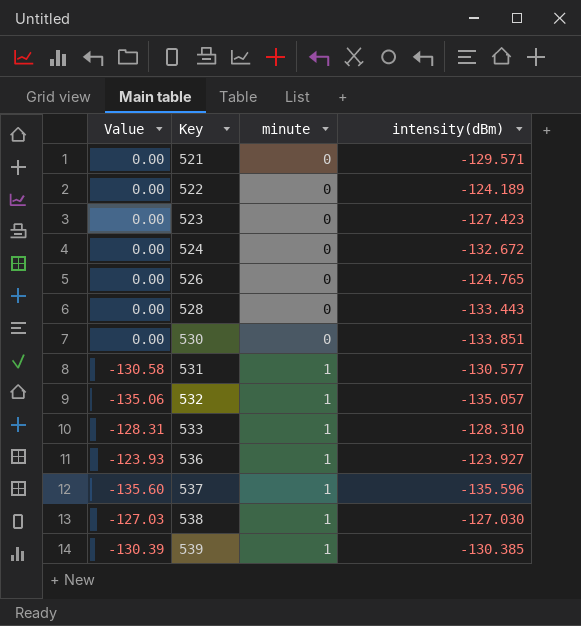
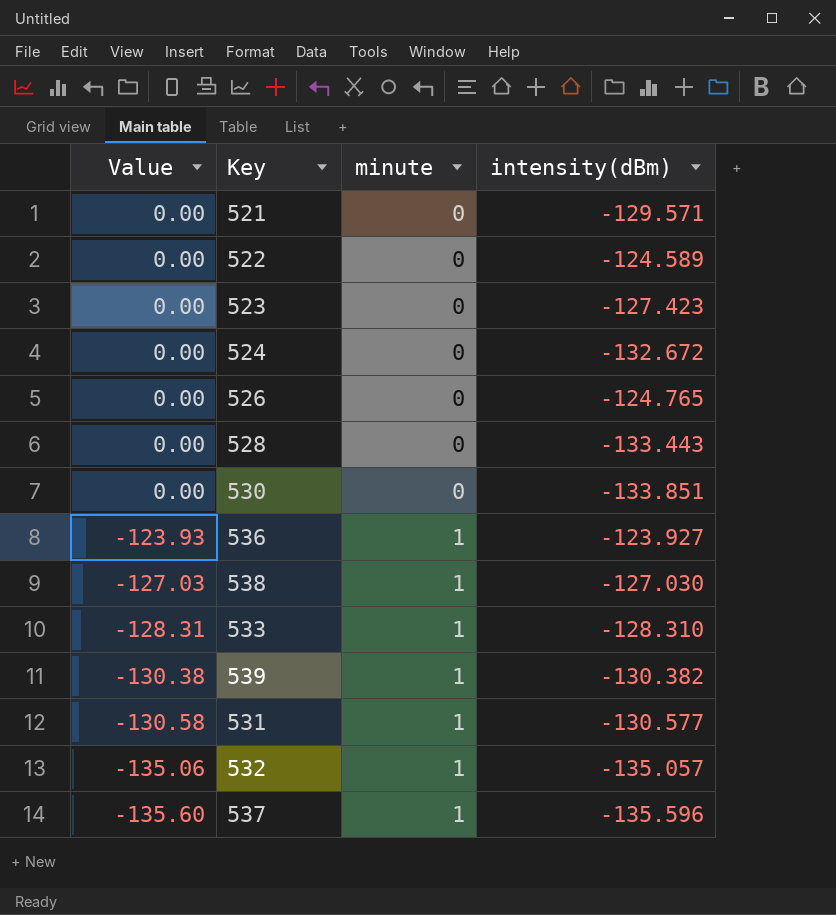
row order: Key ascending -> Value descending
522 | intensity(dBm): -124.189 -> -124.589
539 | Value: -130.39 -> -130.38
539 | intensity(dBm): -130.385 -> -130.382

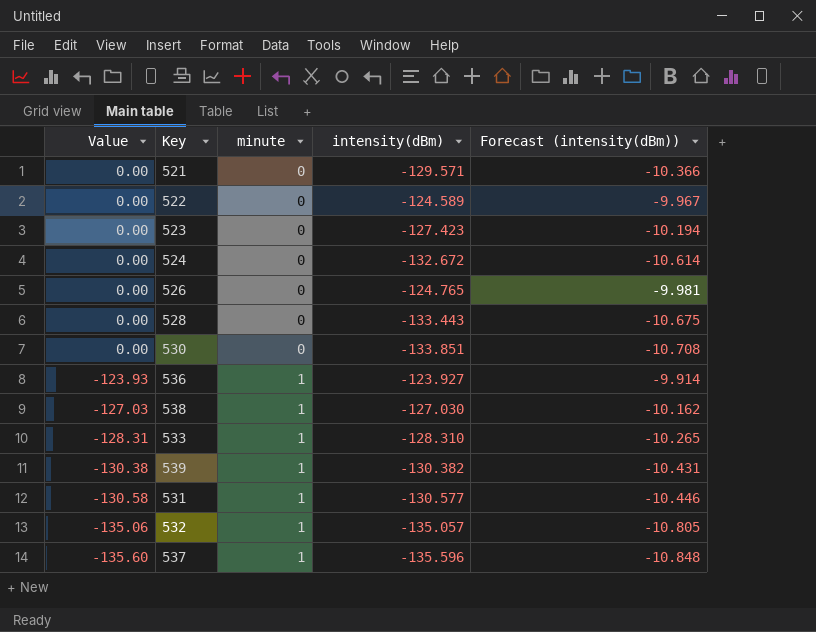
column Forecast (intensity(dBm)) | formula: none -> [intensity(dBm)] * 0.08

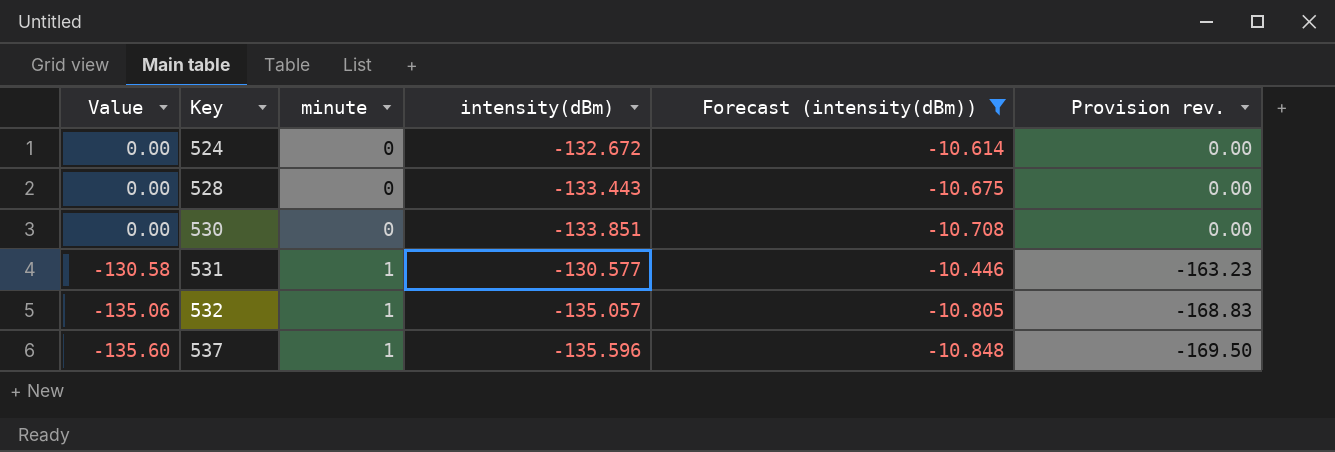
filter: none -> Forecast (intensity(dBm)) <= -10.446
column Provision rev. | formula: none -> [Value] * 1.25

